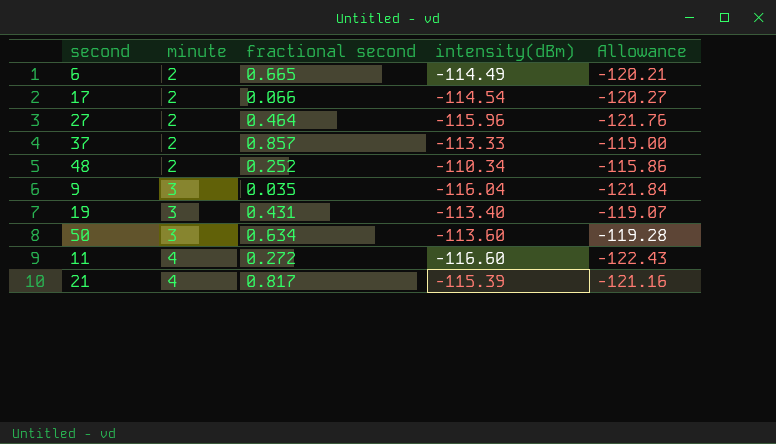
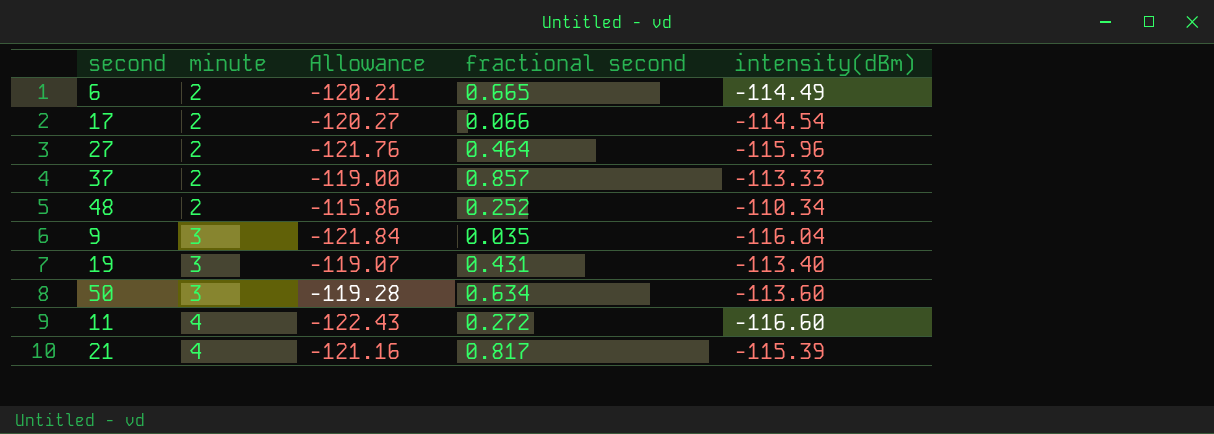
column Allowance | position: 5 -> 3

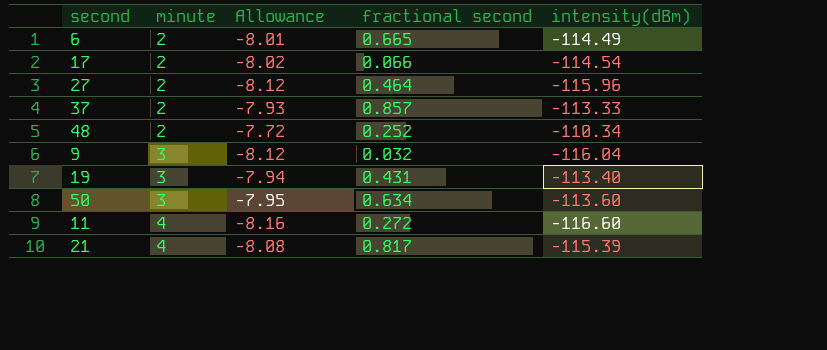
column Allowance | formula: [intensity(dBm)] * 1.05 -> [intensity(dBm)] * 0.07
9 | fractional second: 0.035 -> 0.032

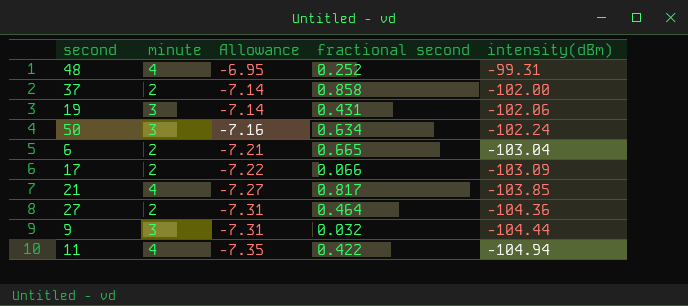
row order: minute ascending -> Allowance descending
48 | minute: 2 -> 4
48 | Allowance: -7.72 -> -6.95
48 | intensity(dBm): -110.34 -> -99.31
37 | Allowance: -7.93 -> -7.14
37 | fractional second: 0.857 -> 0.858
37 | intensity(dBm): -113.33 -> -102.00
19 | Allowance: -7.94 -> -7.14
19 | intensity(dBm): -113.40 -> -102.06
50 | Allowance: -7.95 -> -7.16
50 | intensity(dBm): -113.60 -> -102.24
6 | Allowance: -8.01 -> -7.21
6 | intensity(dBm): -114.49 -> -103.04
17 | Allowance: -8.02 -> -7.22
17 | intensity(dBm): -114.54 -> -103.09
21 | Allowance: -8.08 -> -7.27
21 | intensity(dBm): -115.39 -> -103.85
27 | Allowance: -8.12 -> -7.31
27 | intensity(dBm): -115.96 -> -104.36
9 | Allowance: -8.12 -> -7.31
9 | intensity(dBm): -116.04 -> -104.44
11 | Allowance: -8.16 -> -7.35
11 | fractional second: 0.272 -> 0.422
11 | intensity(dBm): -116.60 -> -104.94

